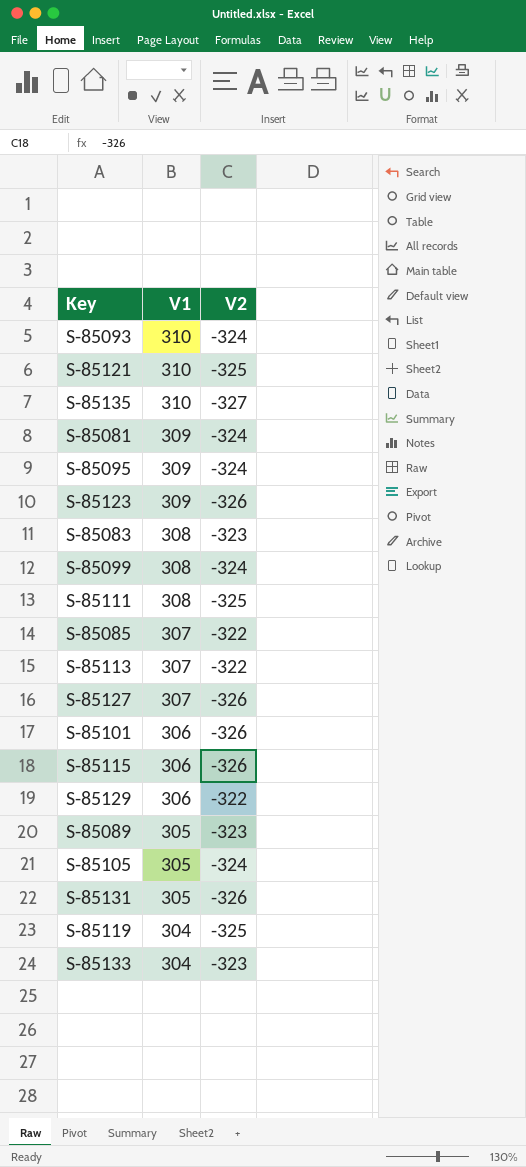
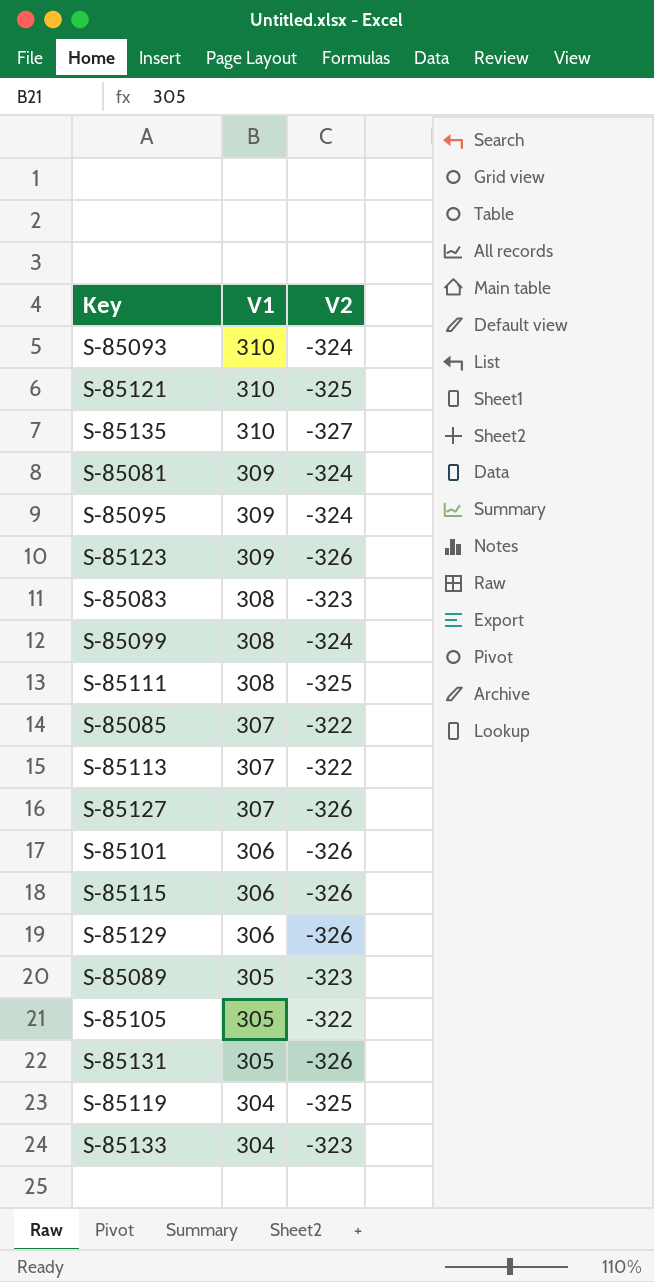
S-85129 | V2: -322 -> -326
S-85105 | V2: -324 -> -322

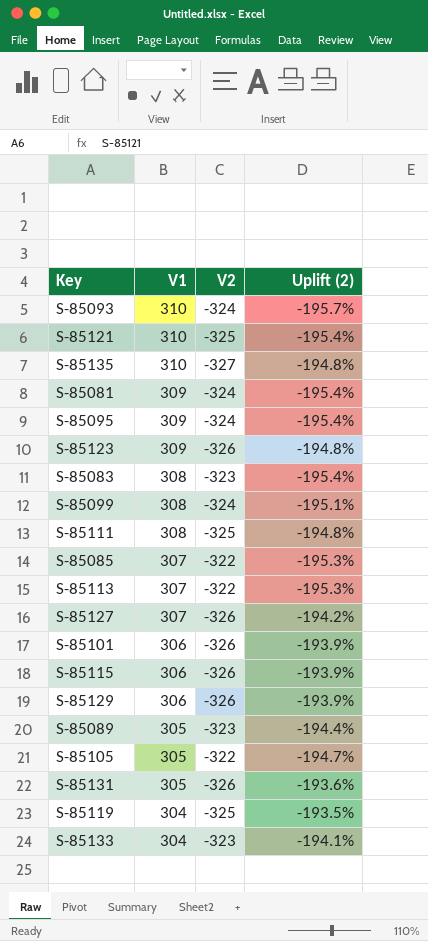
column Uplift (2) | formula: none -> ([V1] - [V2]) / [V2]

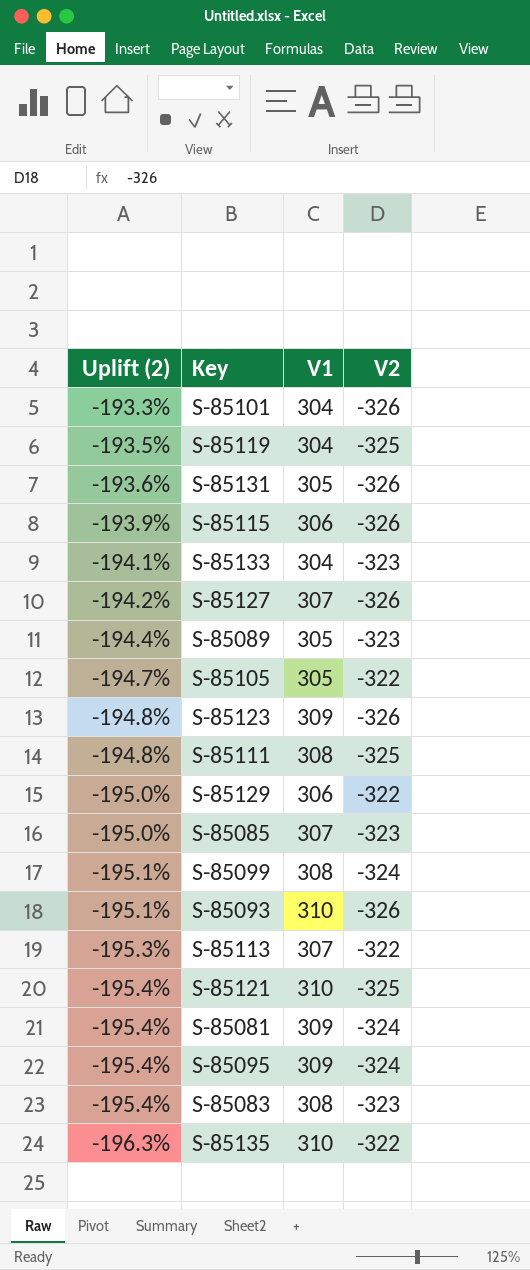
row order: V1 descending -> Uplift (2) descending
column Uplift (2) | position: 4 -> 1
S-85101 | Uplift (2): -193.9% -> -193.3%
S-85101 | V1: 306 -> 304
S-85129 | Uplift (2): -193.9% -> -195.0%
S-85129 | V2: -326 -> -322
S-85085 | Uplift (2): -195.3% -> -195.0%
S-85085 | V2: -322 -> -323
S-85093 | Uplift (2): -195.7% -> -195.1%
S-85093 | V2: -324 -> -326
S-85135 | Uplift (2): -194.8% -> -196.3%
S-85135 | V2: -327 -> -322

